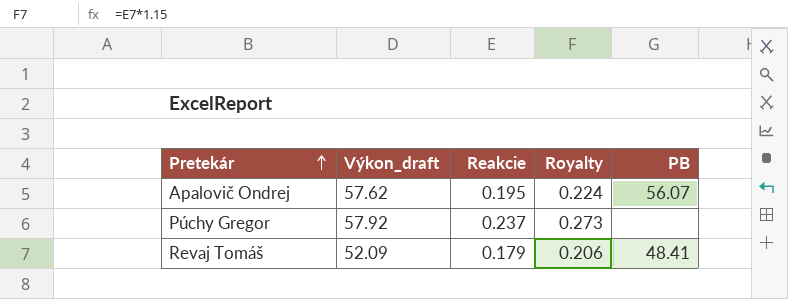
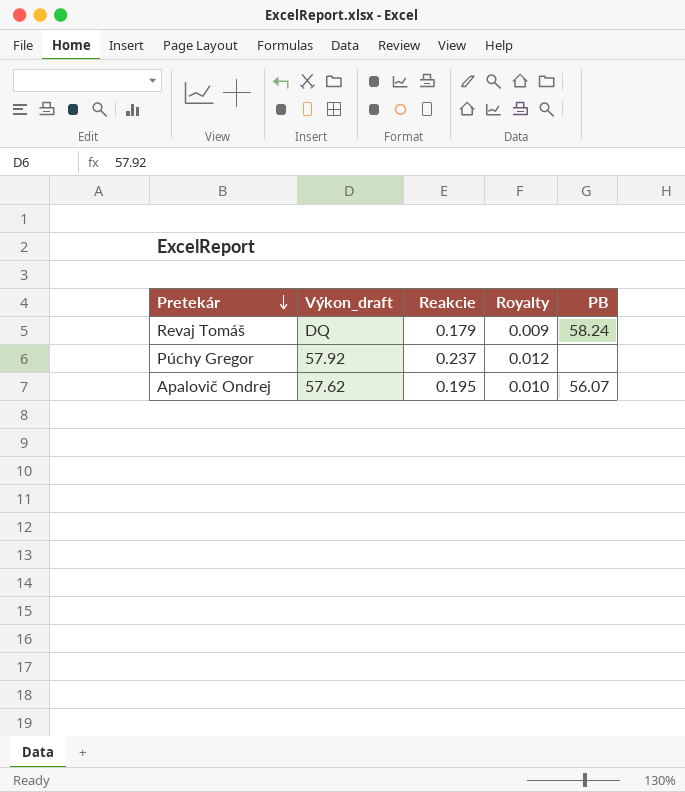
row order: Pretekár ascending -> Pretekár descending
column Royalty | formula: [Reakcie] * 1.15 -> [Reakcie] * 0.05
Revaj Tomáš | Výkon_draft: 52.09 -> DQ
Revaj Tomáš | PB: 48.41 -> 58.24

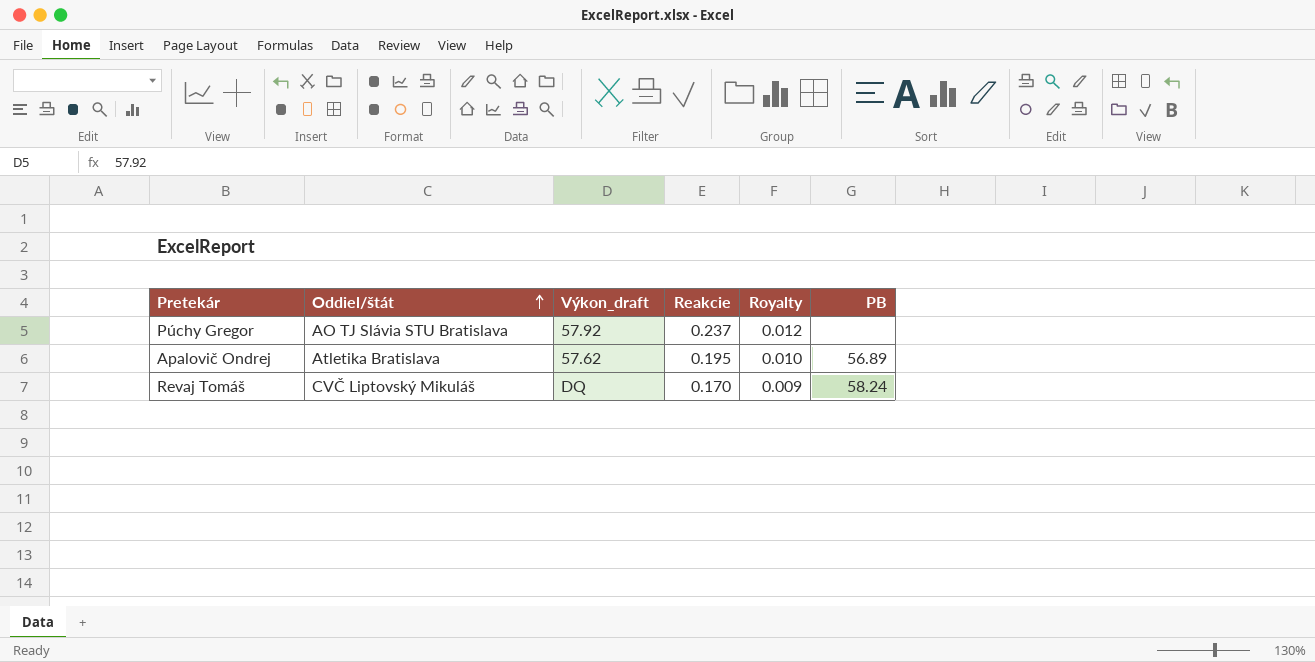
row order: Pretekár descending -> Oddiel/štát ascending
column Oddiel/štát | position: none -> 2
Apalovič Ondrej | PB: 56.07 -> 56.89
Revaj Tomáš | Reakcie: 0.179 -> 0.170

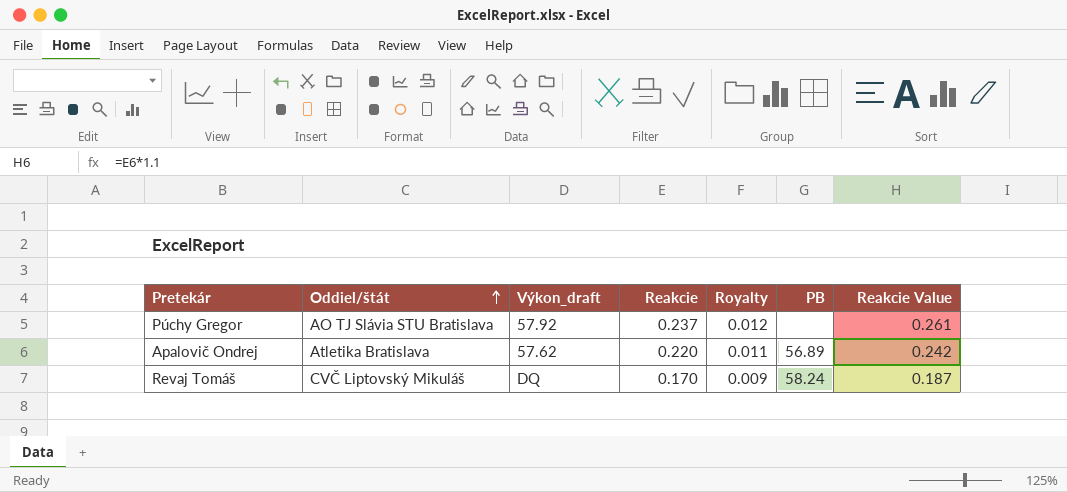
column Reakcie Value | formula: none -> [Reakcie] * 1.1
Apalovič Ondrej | Reakcie: 0.195 -> 0.220
Apalovič Ondrej | Royalty: 0.010 -> 0.011

